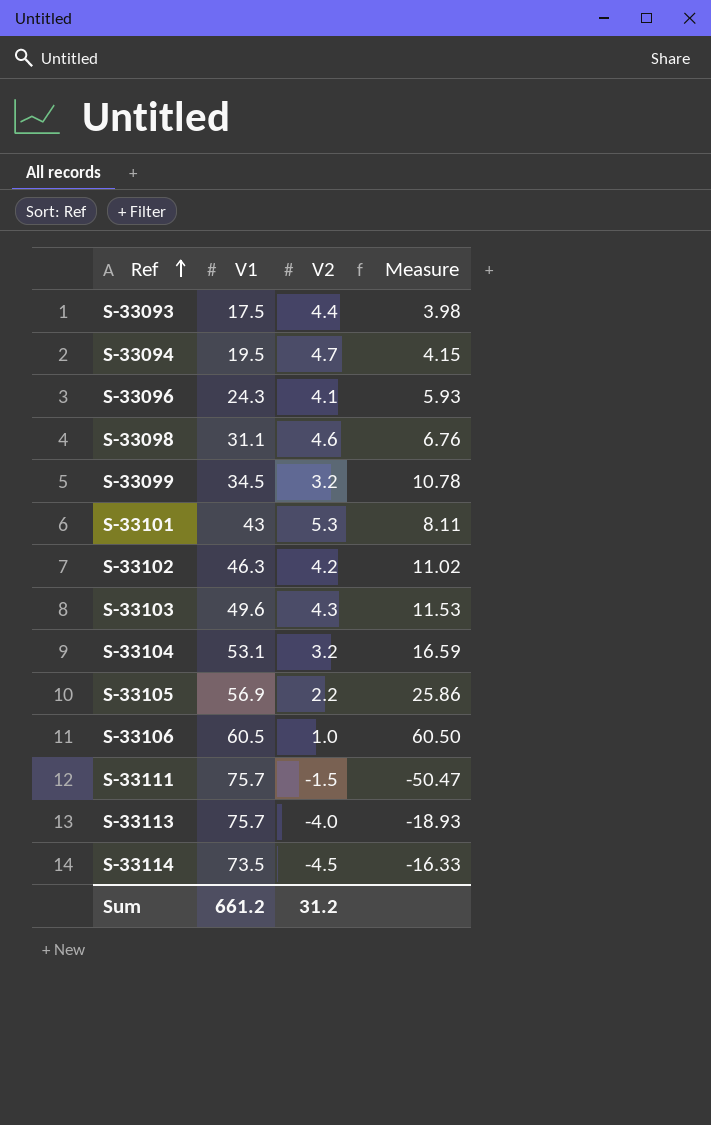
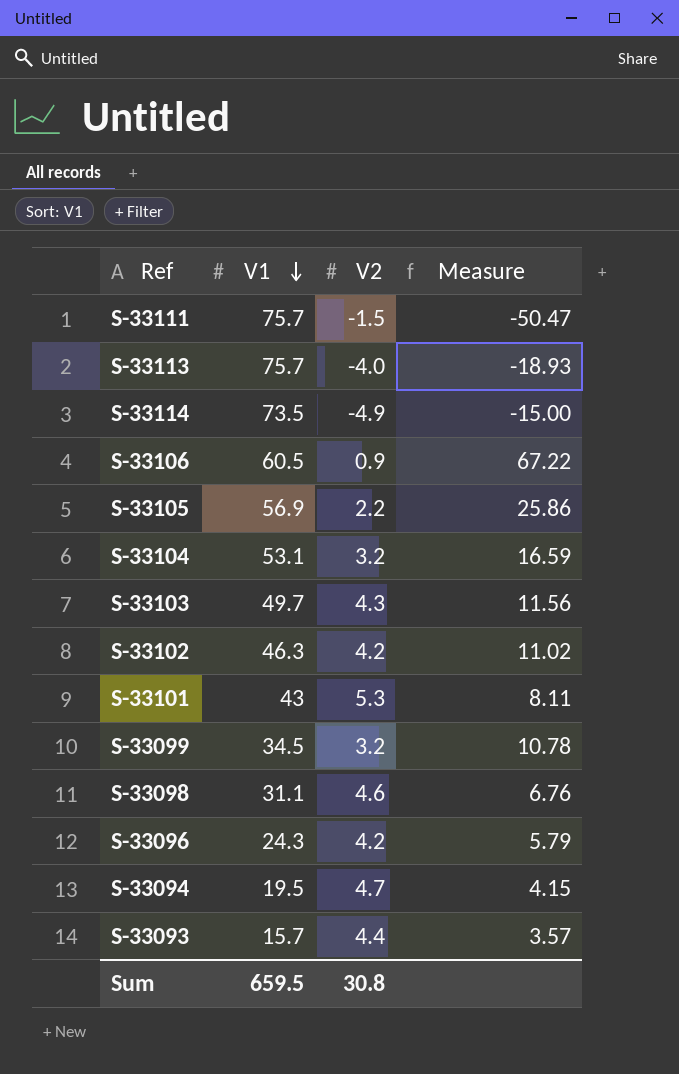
row order: Ref ascending -> V1 descending
S-33114 | V2: -4.5 -> -4.9
S-33114 | Measure: -16.33 -> -15.00
S-33106 | V2: 1.0 -> 0.9
S-33106 | Measure: 60.50 -> 67.22
S-33103 | V1: 49.6 -> 49.7
S-33103 | Measure: 11.53 -> 11.56
S-33096 | V2: 4.1 -> 4.2
S-33096 | Measure: 5.93 -> 5.79
S-33093 | V1: 17.5 -> 15.7
S-33093 | Measure: 3.98 -> 3.57
Sum | V1: 661.2 -> 659.5
Sum | V2: 31.2 -> 30.8

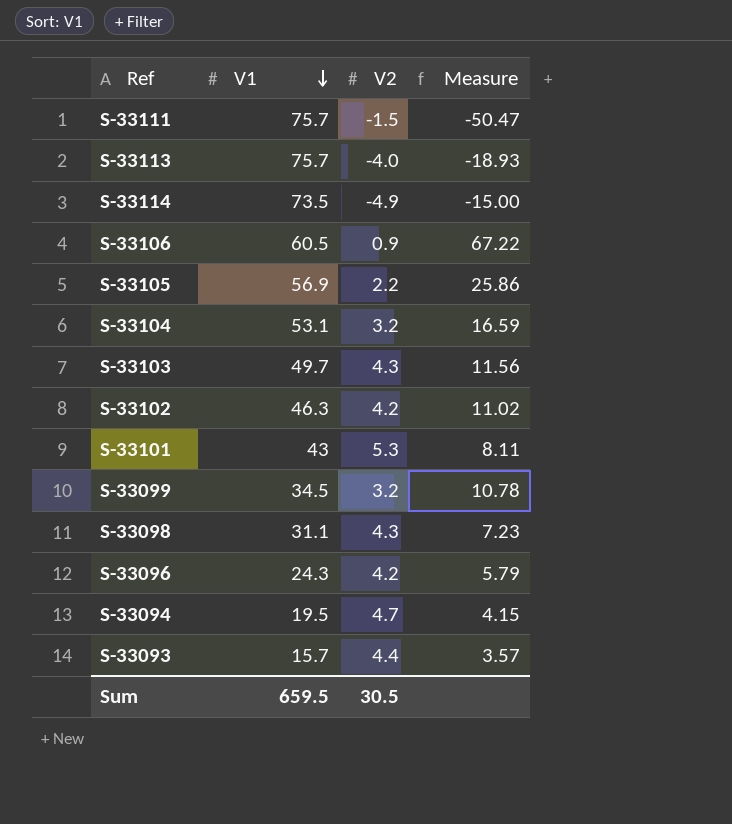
S-33098 | V2: 4.6 -> 4.3
S-33098 | Measure: 6.76 -> 7.23
Sum | V2: 30.8 -> 30.5

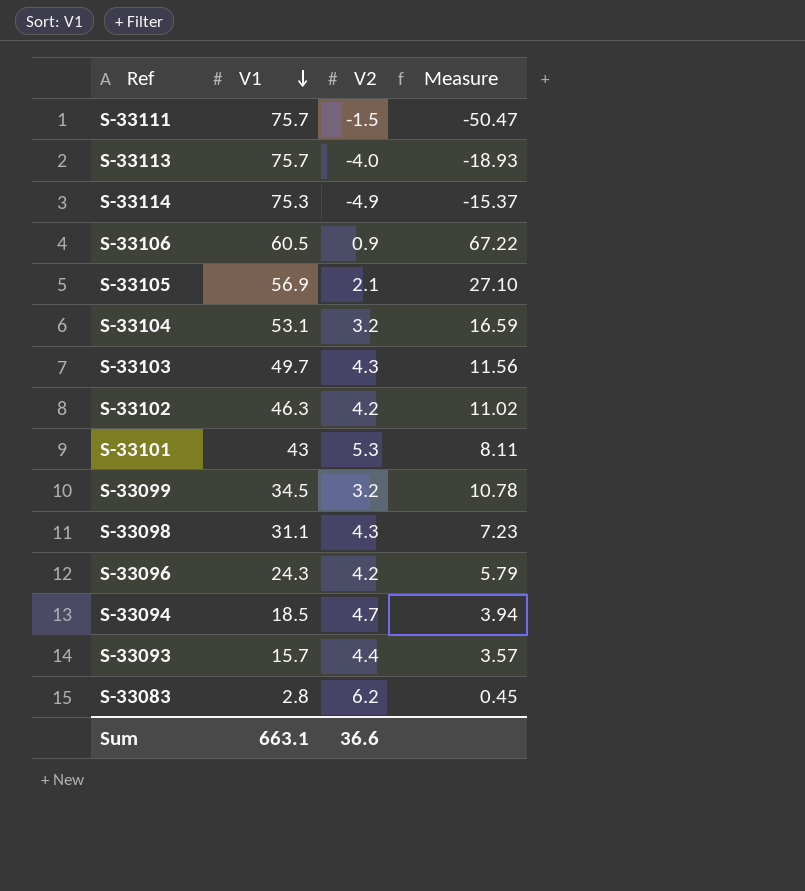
S-33114 | V1: 73.5 -> 75.3
S-33114 | Measure: -15.00 -> -15.37
S-33105 | V2: 2.2 -> 2.1
S-33105 | Measure: 25.86 -> 27.10
S-33094 | V1: 19.5 -> 18.5
S-33094 | Measure: 4.15 -> 3.94
row S-33083: none -> 2.8 | 6.2 | 0.45
Sum | V1: 659.5 -> 663.1
Sum | V2: 30.5 -> 36.6

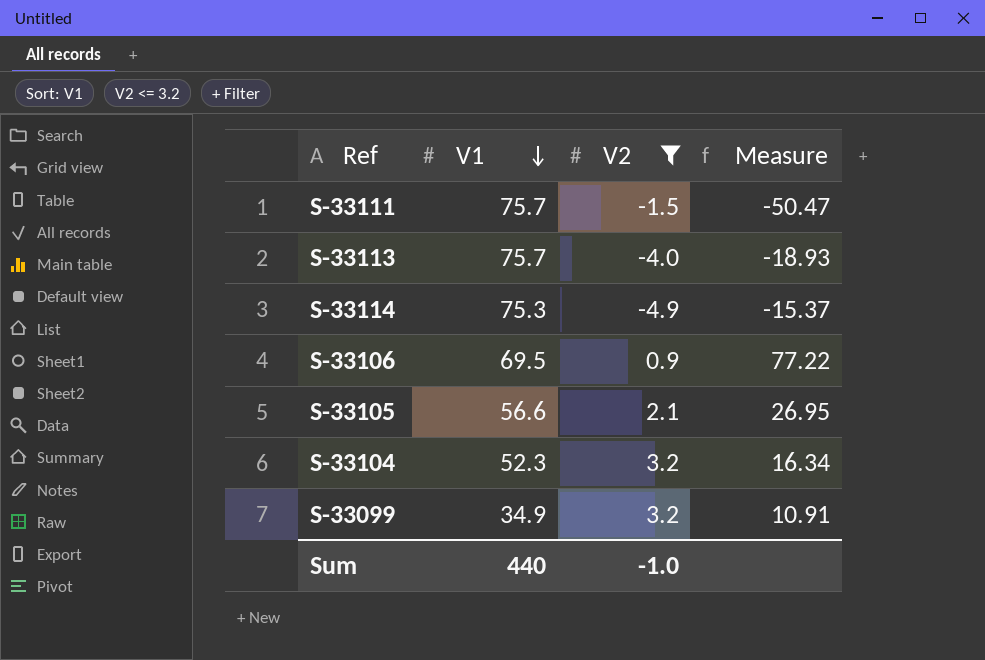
filter: none -> V2 <= 3.2
S-33106 | V1: 60.5 -> 69.5
S-33106 | Measure: 67.22 -> 77.22
S-33105 | V1: 56.9 -> 56.6
S-33105 | Measure: 27.10 -> 26.95
S-33104 | V1: 53.1 -> 52.3
S-33104 | Measure: 16.59 -> 16.34
S-33099 | V1: 34.5 -> 34.9
S-33099 | Measure: 10.78 -> 10.91
Sum | V1: 663.1 -> 440
Sum | V2: 36.6 -> -1.0

